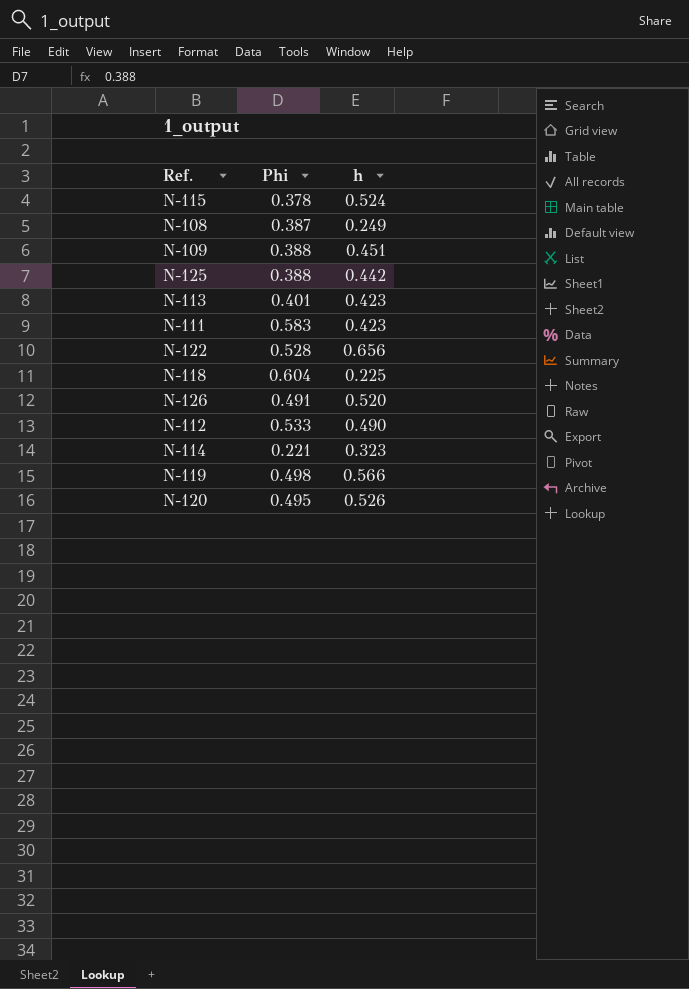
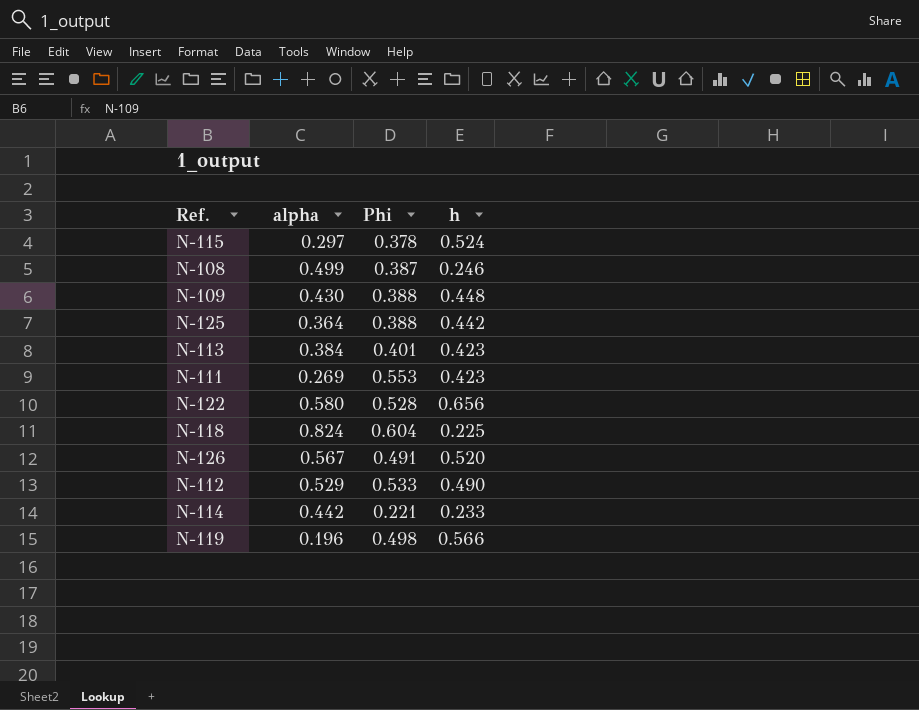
column alpha | position: none -> 2
row N-120: 0.495 | 0.526 -> none
N-108 | h: 0.249 -> 0.246
N-109 | h: 0.451 -> 0.448
N-111 | Phi: 0.583 -> 0.553
N-114 | h: 0.323 -> 0.233

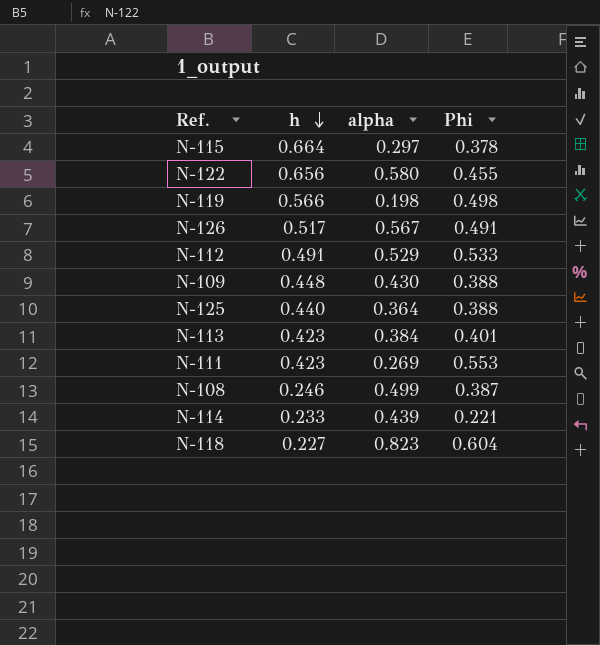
row order: none -> h descending
column h | position: 4 -> 2
N-115 | h: 0.524 -> 0.664
N-122 | Phi: 0.528 -> 0.455
N-119 | alpha: 0.196 -> 0.198
N-126 | h: 0.520 -> 0.517
N-112 | h: 0.490 -> 0.491
N-125 | h: 0.442 -> 0.440
N-114 | alpha: 0.442 -> 0.439
N-118 | h: 0.225 -> 0.227
N-118 | alpha: 0.824 -> 0.823

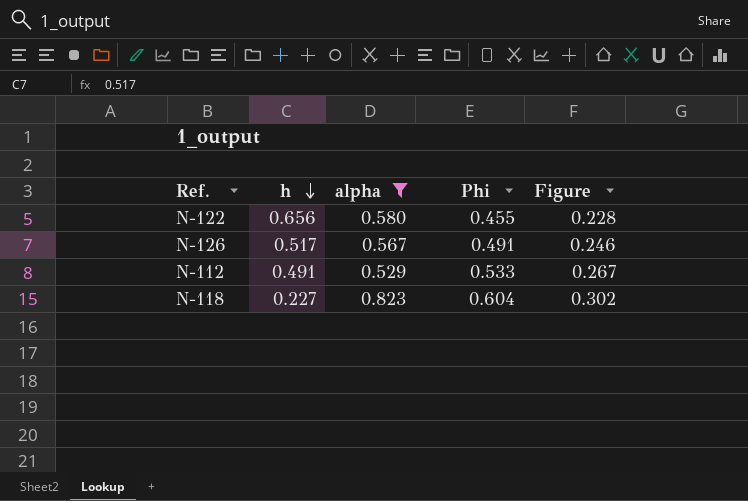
filter: none -> alpha >= 0.529
column Figure | formula: none -> [Phi] * 0.5

